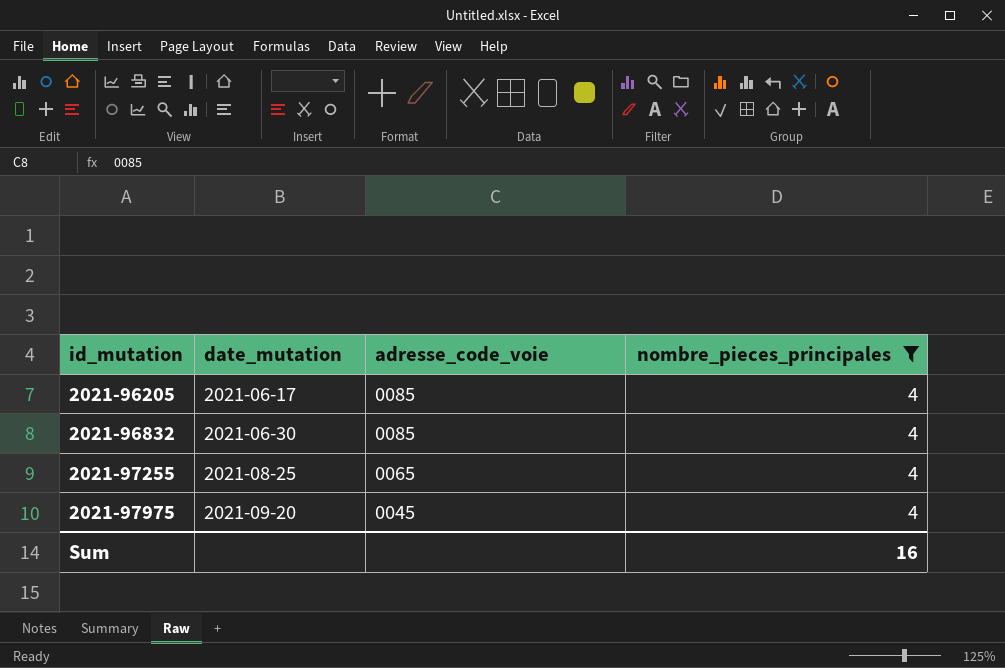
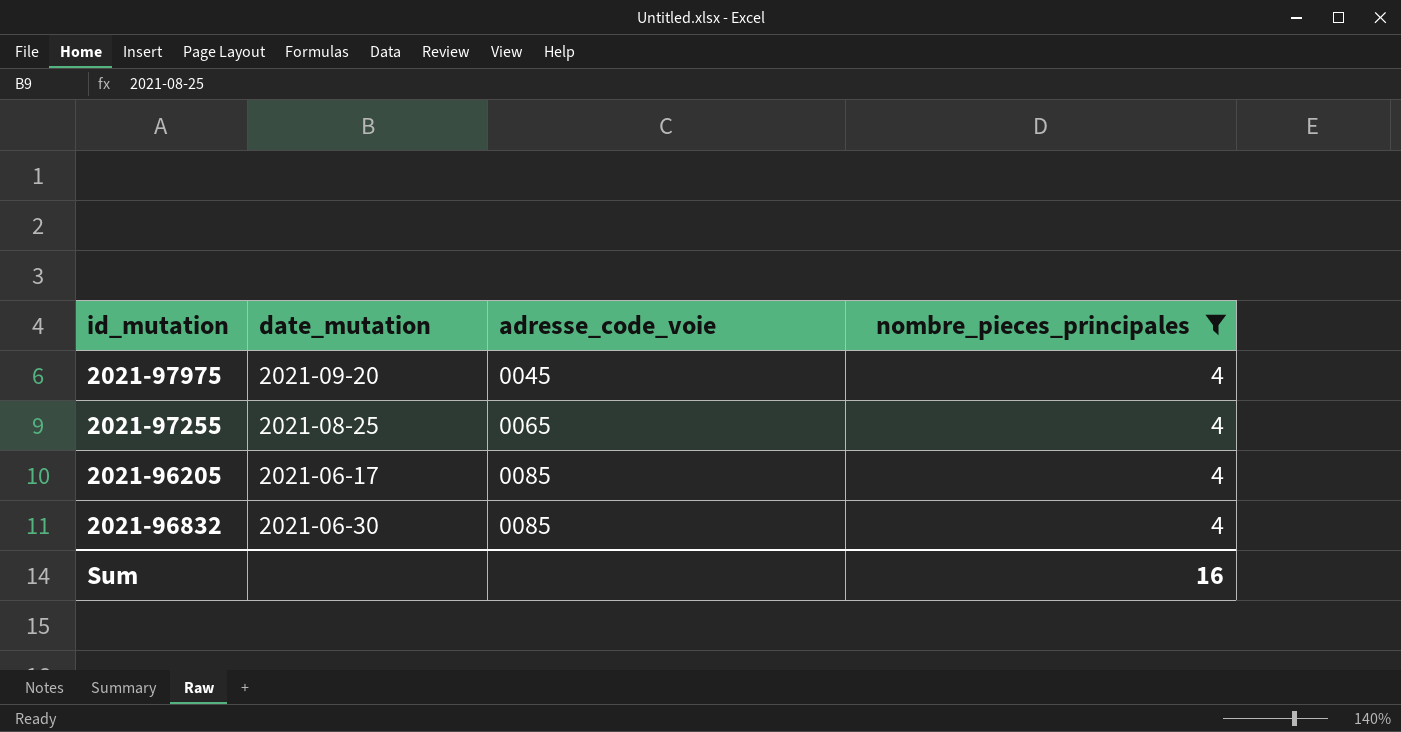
row order: id_mutation ascending -> adresse_code_voie ascending

